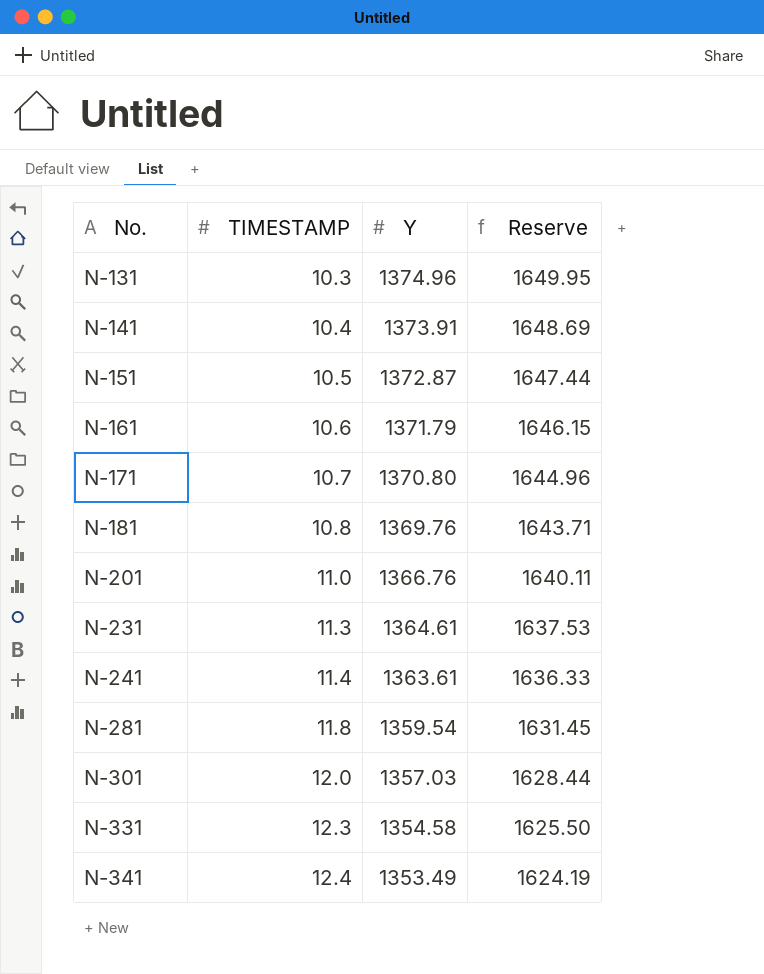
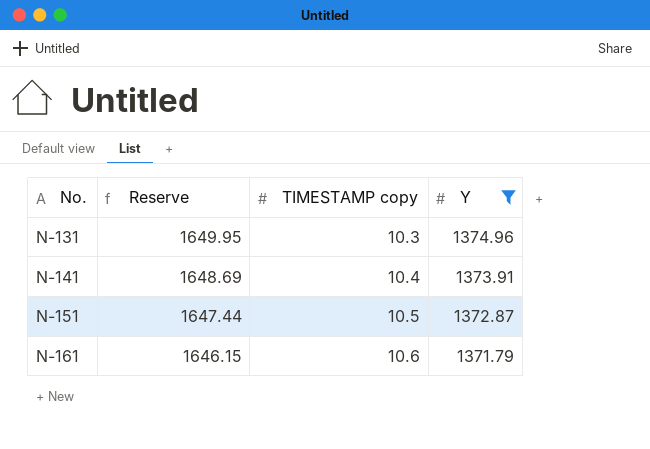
filter: none -> Y >= 1371.79
column Reserve | position: 4 -> 2
column name: TIMESTAMP -> TIMESTAMP copy

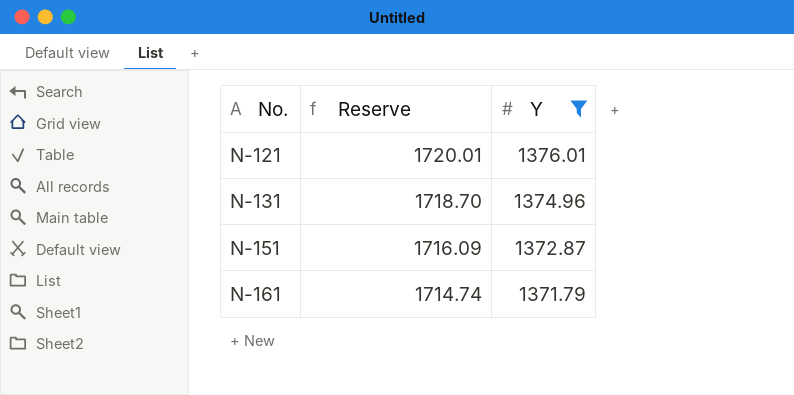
column TIMESTAMP copy | position: 3 -> none
column Reserve | formula: [Y] * 1.2 -> [Y] * 1.25
row N-141: 1648.69 | 10.4 | 1373.91 -> none
row N-121: none -> 1720.01 | 1376.01

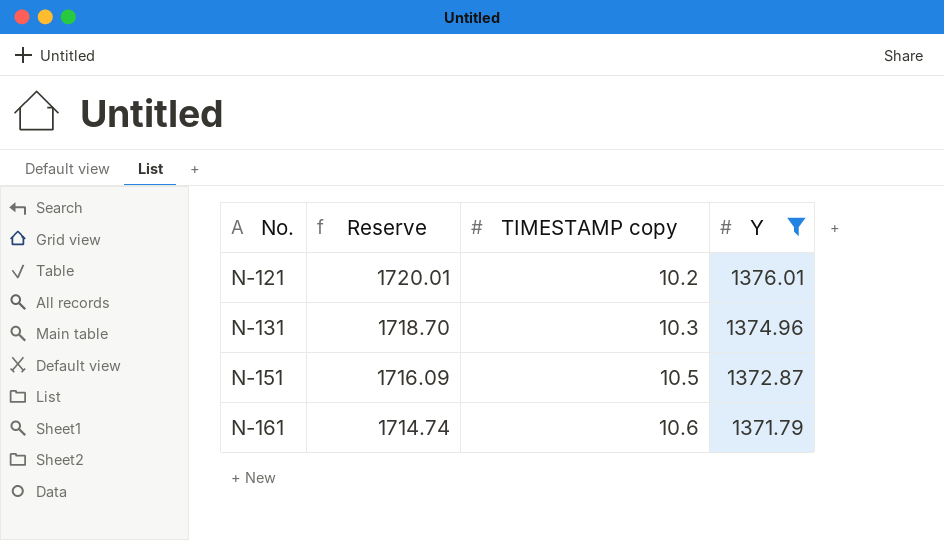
column TIMESTAMP copy | position: none -> 3

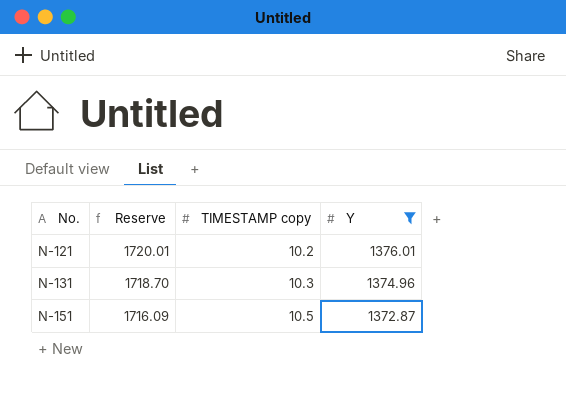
row N-161: 1714.74 | 10.6 | 1371.79 -> none

